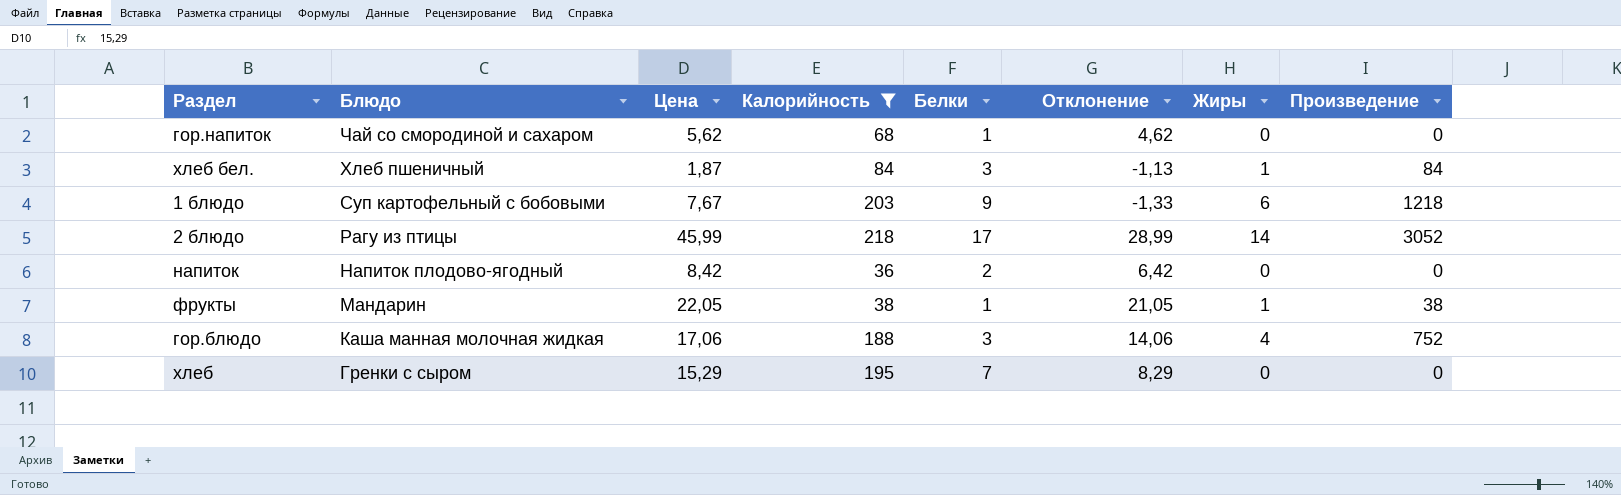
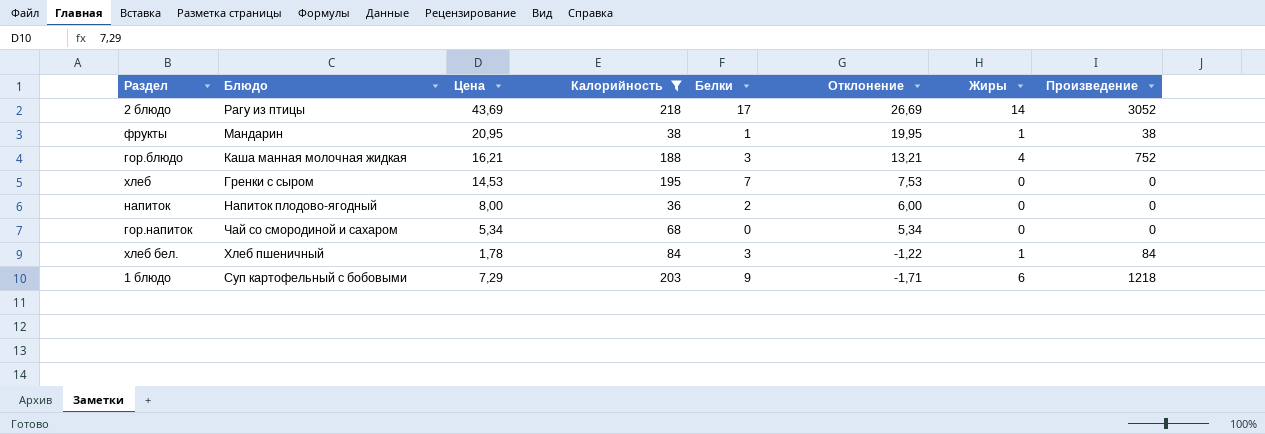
row order: Блюдо descending -> Отклонение descending
2 блюдо | Цена: 45,99 -> 43,69
2 блюдо | Отклонение: 28,99 -> 26,69
фрукты | Цена: 22,05 -> 20,95
фрукты | Отклонение: 21,05 -> 19,95
гор.блюдо | Цена: 17,06 -> 16,21
гор.блюдо | Отклонение: 14,06 -> 13,21
хлеб | Цена: 15,29 -> 14,53
хлеб | Отклонение: 8,29 -> 7,53
напиток | Цена: 8,42 -> 8,00
напиток | Отклонение: 6,42 -> 6,00
гор.напиток | Цена: 5,62 -> 5,34
гор.напиток | Белки: 1 -> 0
гор.напиток | Отклонение: 4,62 -> 5,34
хлеб бел. | Цена: 1,87 -> 1,78
хлеб бел. | Отклонение: -1,13 -> -1,22
1 блюдо | Цена: 7,67 -> 7,29
1 блюдо | Отклонение: -1,33 -> -1,71

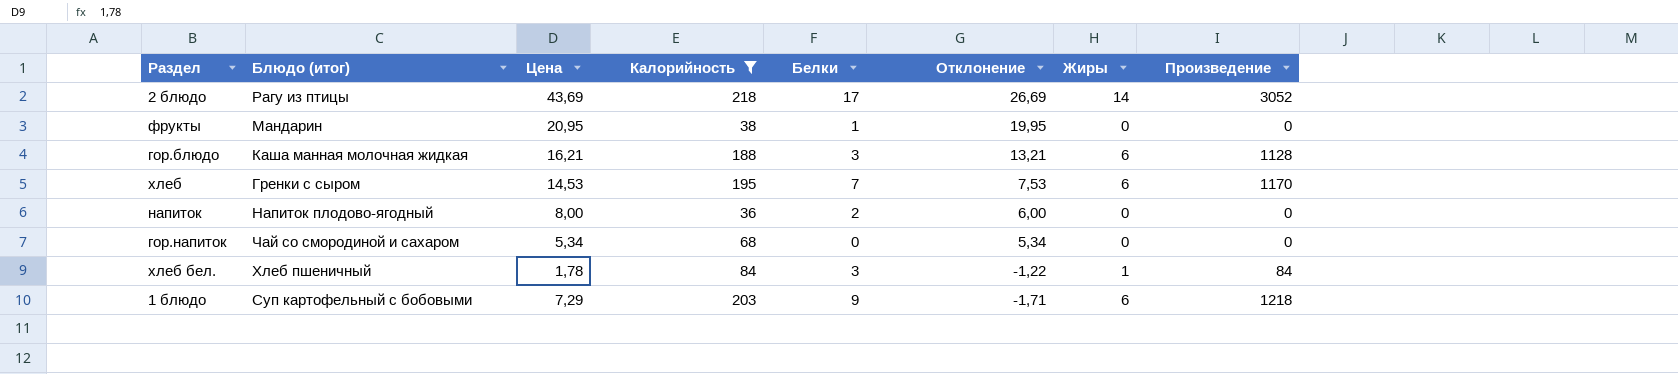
column name: Блюдо -> Блюдо (итог)
фрукты | Жиры: 1 -> 0
фрукты | Произведение: 38 -> 0
гор.блюдо | Жиры: 4 -> 6
гор.блюдо | Произведение: 752 -> 1128
хлеб | Жиры: 0 -> 6
хлеб | Произведение: 0 -> 1170

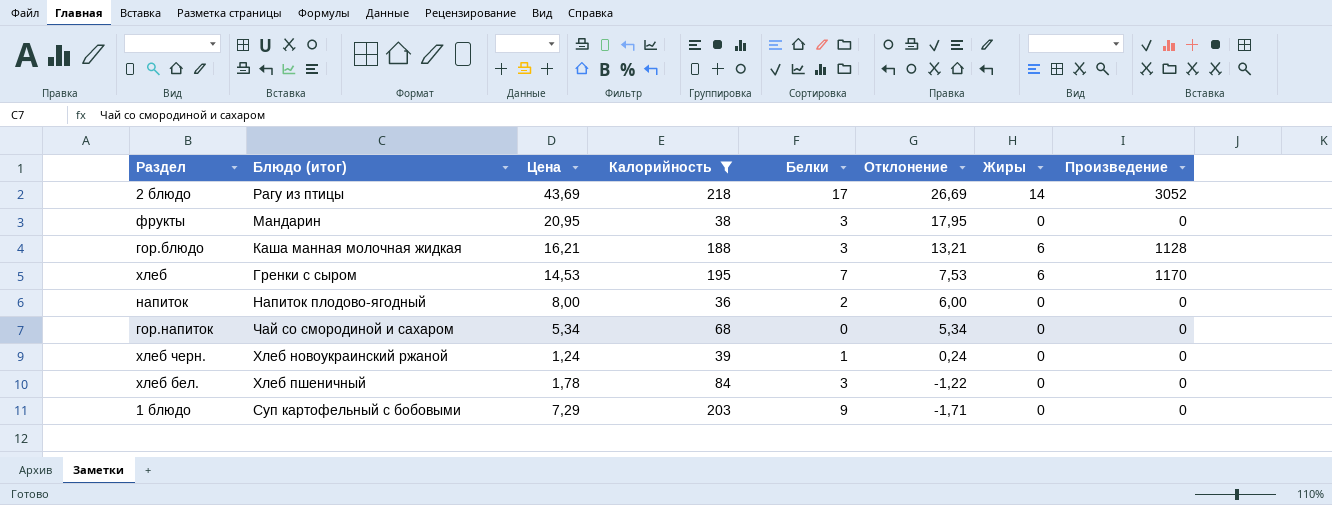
фрукты | Белки: 1 -> 3
фрукты | Отклонение: 19,95 -> 17,95
row хлеб черн.: none -> Хлеб новоукраинский ржаной | 1,24 | 39 | 1 | 0,24 | 0 | 0
хлеб бел. | Жиры: 1 -> 0
хлеб бел. | Произведение: 84 -> 0
1 блюдо | Жиры: 6 -> 0
1 блюдо | Произведение: 1218 -> 0

